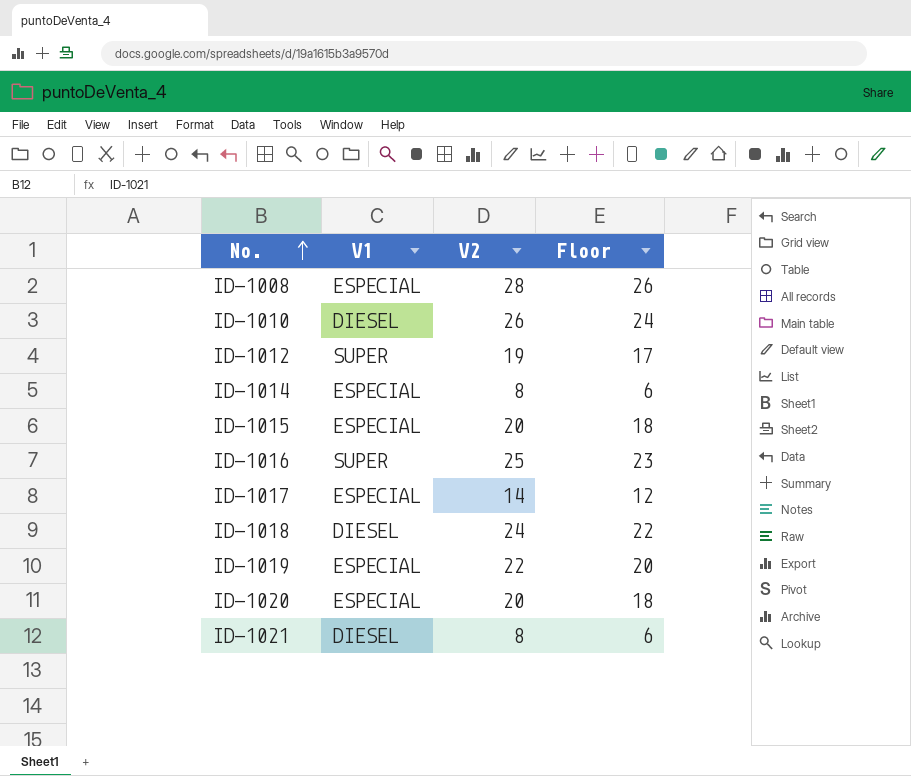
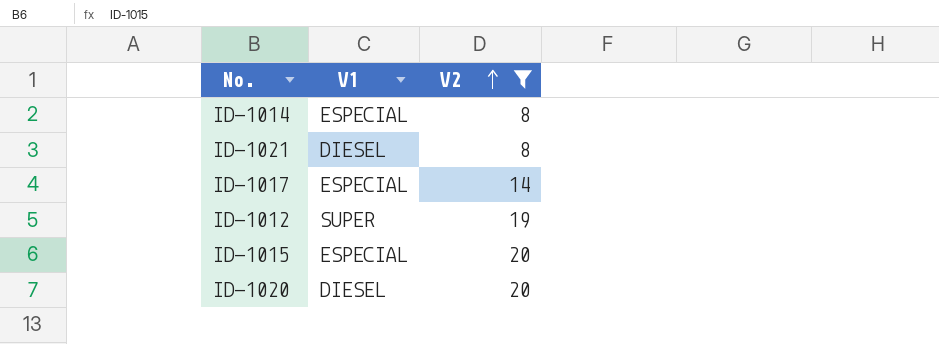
filter: none -> V2 <= 20
row order: No. ascending -> V2 ascending
column Floor | formula: [V2] - 2 -> none
ID-1020 | V1: ESPECIAL -> DIESEL

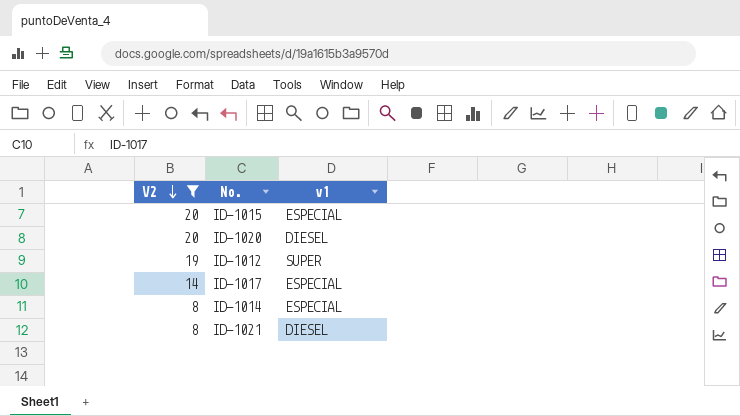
row order: V2 ascending -> V2 descending
column V2 | position: 3 -> 1
column name: V1 -> v1

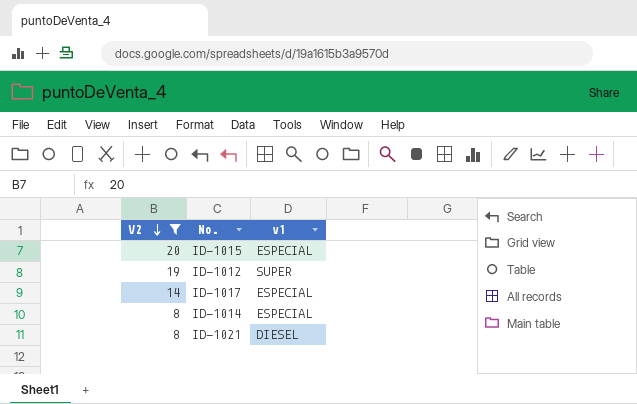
row ID-1020: 20 | DIESEL -> none

